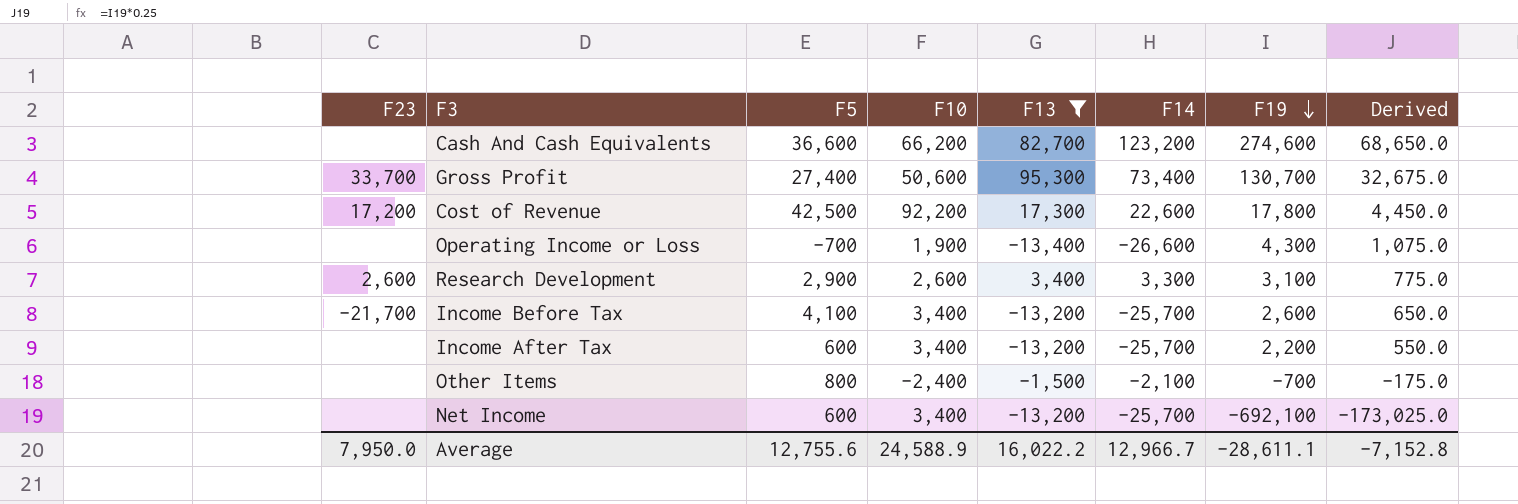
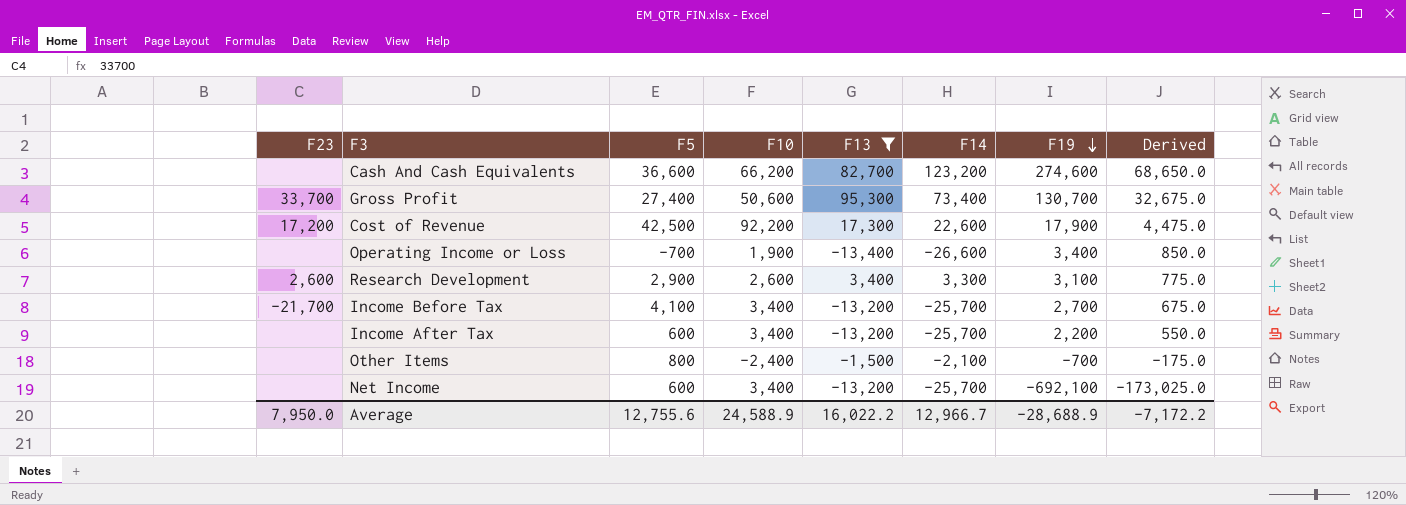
Cost of Revenue | F19: 17,800 -> 17,900
Cost of Revenue | Derived: 4,450.0 -> 4,475.0
Operating Income or Loss | F19: 4,300 -> 3,400
Operating Income or Loss | Derived: 1,075.0 -> 850.0
Income Before Tax | F19: 2,600 -> 2,700
Income Before Tax | Derived: 650.0 -> 675.0
Average | F19: -28,611.1 -> -28,688.9
Average | Derived: -7,152.8 -> -7,172.2

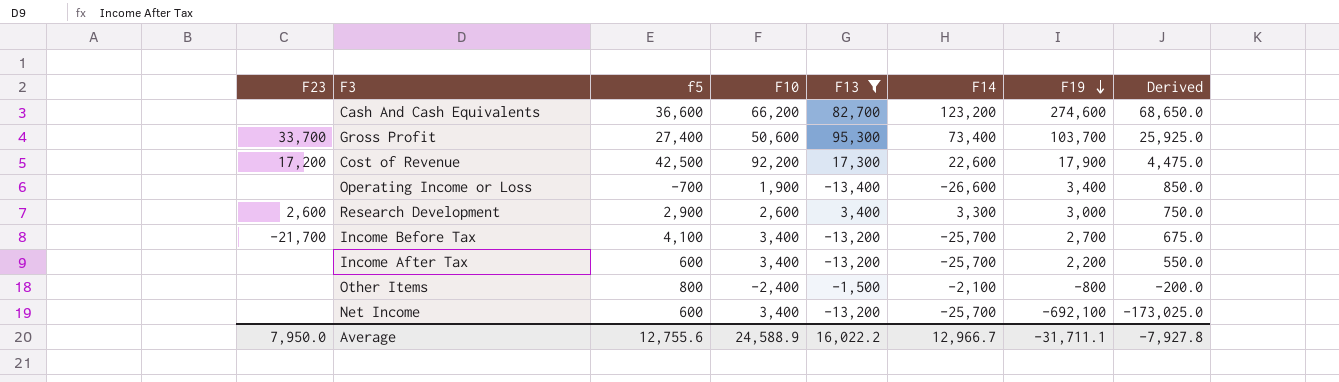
column name: F5 -> f5
Gross Profit | F19: 130,700 -> 103,700
Gross Profit | Derived: 32,675.0 -> 25,925.0
Research Development | F19: 3,100 -> 3,000
Research Development | Derived: 775.0 -> 750.0
Other Items | F19: -700 -> -800
Other Items | Derived: -175.0 -> -200.0
Average | F19: -28,688.9 -> -31,711.1
Average | Derived: -7,172.2 -> -7,927.8

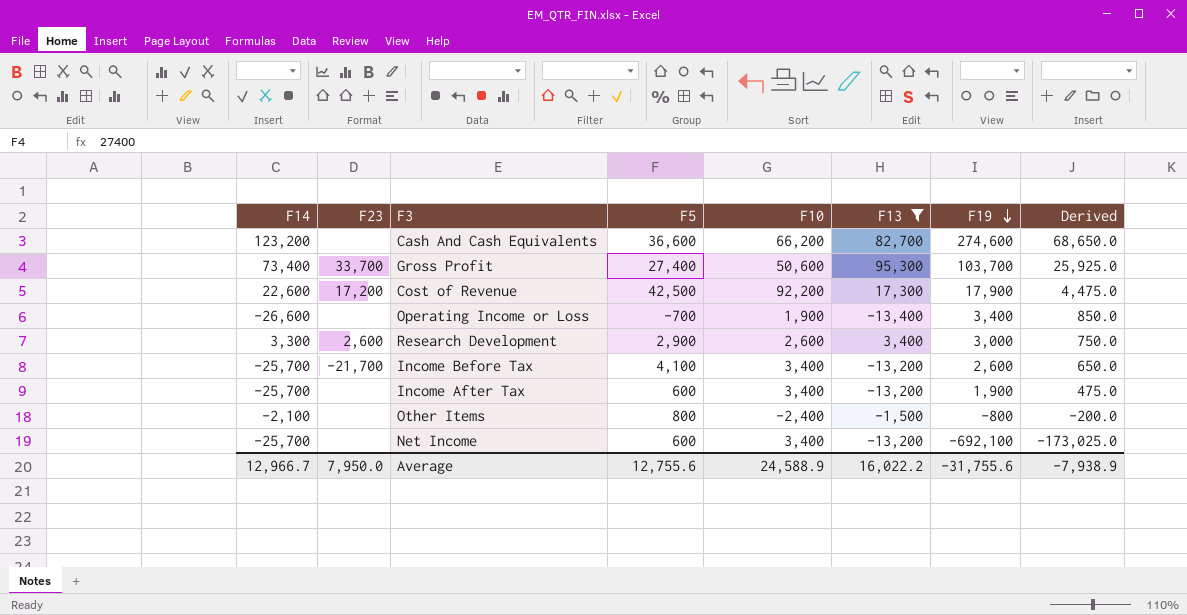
column F14 | position: 6 -> 1
column name: f5 -> F5
Income Before Tax | F19: 2,700 -> 2,600
Income Before Tax | Derived: 675.0 -> 650.0
Income After Tax | F19: 2,200 -> 1,900
Income After Tax | Derived: 550.0 -> 475.0
Average | F19: -31,711.1 -> -31,755.6
Average | Derived: -7,927.8 -> -7,938.9

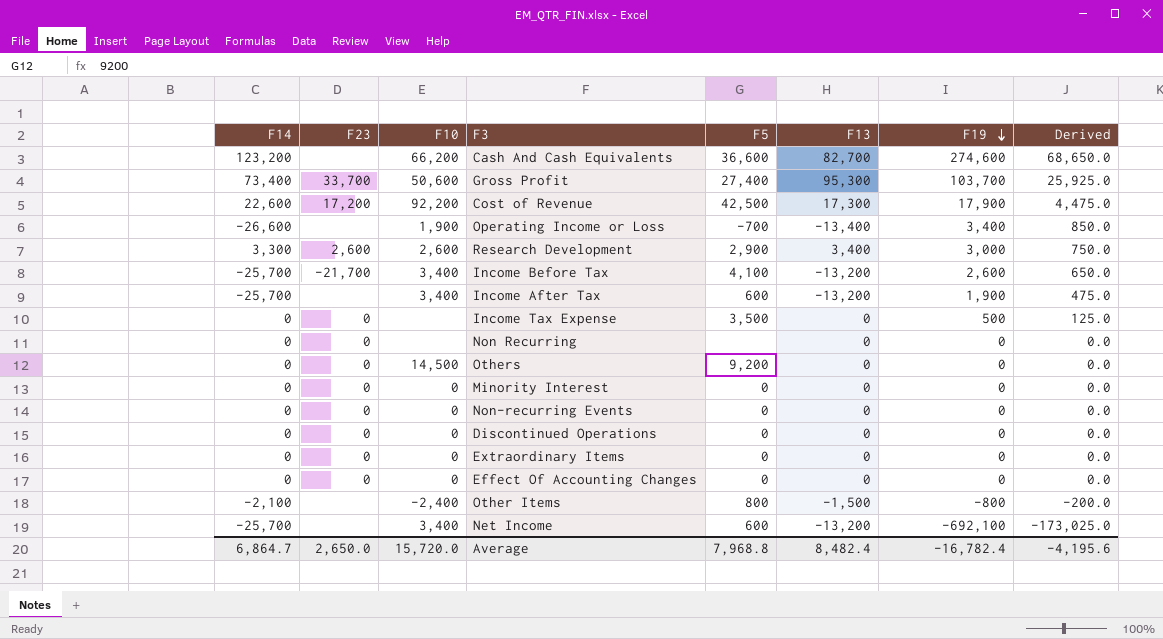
filter: F13 != 0 -> none
column F10 | position: 5 -> 3
Average | F14: 12,966.7 -> 6,864.7
Average | F23: 7,950.0 -> 2,650.0
Average | F10: 24,588.9 -> 15,720.0
Average | F5: 12,755.6 -> 7,968.8
Average | F13: 16,022.2 -> 8,482.4
Average | F19: -31,755.6 -> -16,782.4
Average | Derived: -7,938.9 -> -4,195.6

